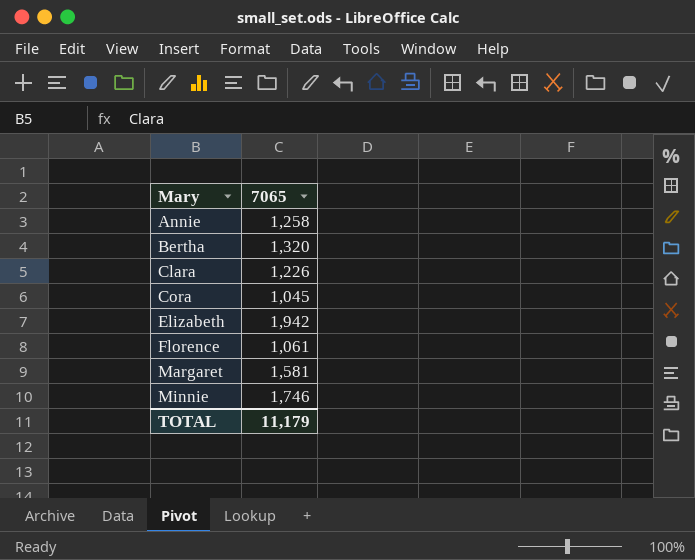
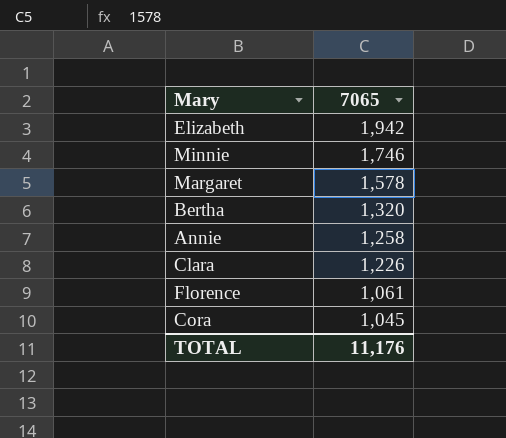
row order: Mary ascending -> 7065 descending
Margaret | 7065: 1,581 -> 1,578
TOTAL | 7065: 11,179 -> 11,176

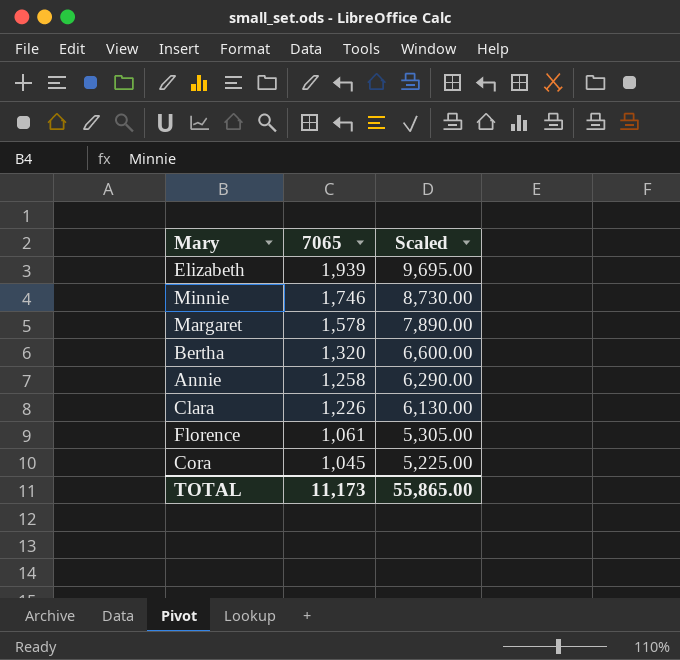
column Scaled | formula: none -> [7065] * 5
Elizabeth | 7065: 1,942 -> 1,939
TOTAL | 7065: 11,176 -> 11,173

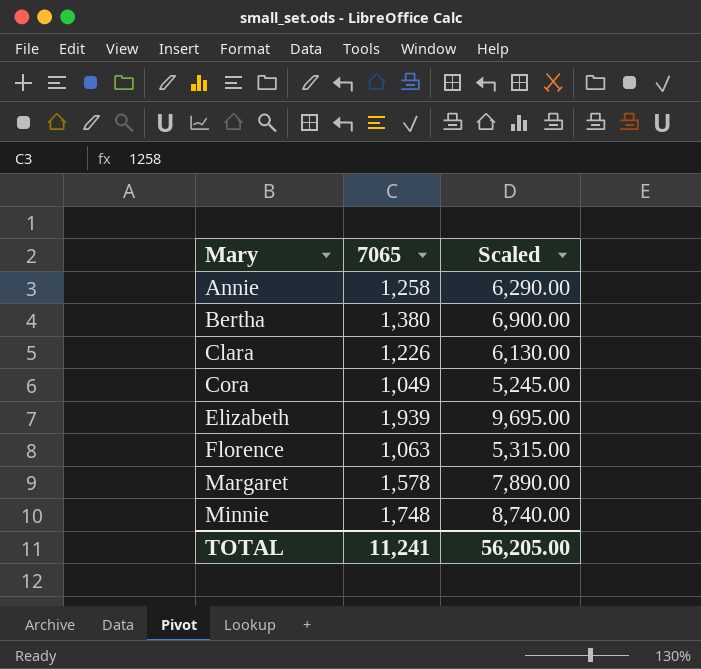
row order: 7065 descending -> Mary ascending
Bertha | 7065: 1,320 -> 1,380
Bertha | Scaled: 6,600.00 -> 6,900.00
Cora | 7065: 1,045 -> 1,049
Cora | Scaled: 5,225.00 -> 5,245.00
Florence | 7065: 1,061 -> 1,063
Florence | Scaled: 5,305.00 -> 5,315.00
Minnie | 7065: 1,746 -> 1,748
Minnie | Scaled: 8,730.00 -> 8,740.00
TOTAL | 7065: 11,173 -> 11,241
TOTAL | Scaled: 55,865.00 -> 56,205.00

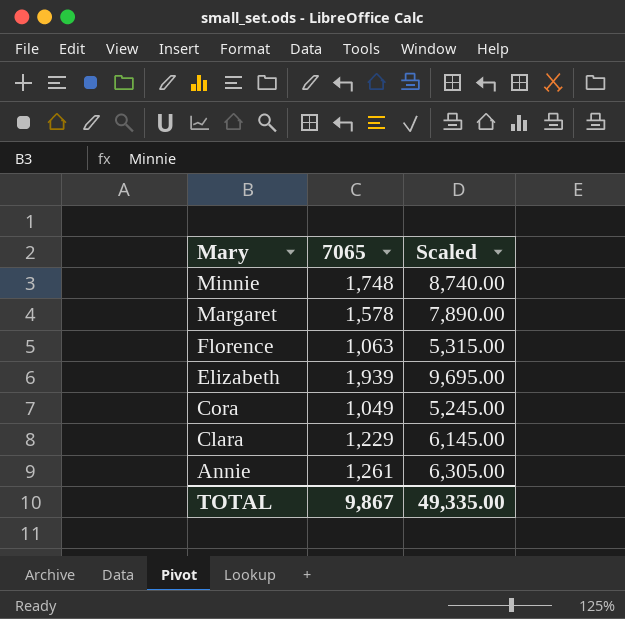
row order: Mary ascending -> Mary descending
row Bertha: 1,380 | 6,900.00 -> none
Clara | 7065: 1,226 -> 1,229
Clara | Scaled: 6,130.00 -> 6,145.00
Annie | 7065: 1,258 -> 1,261
Annie | Scaled: 6,290.00 -> 6,305.00
TOTAL | 7065: 11,241 -> 9,867
TOTAL | Scaled: 56,205.00 -> 49,335.00

